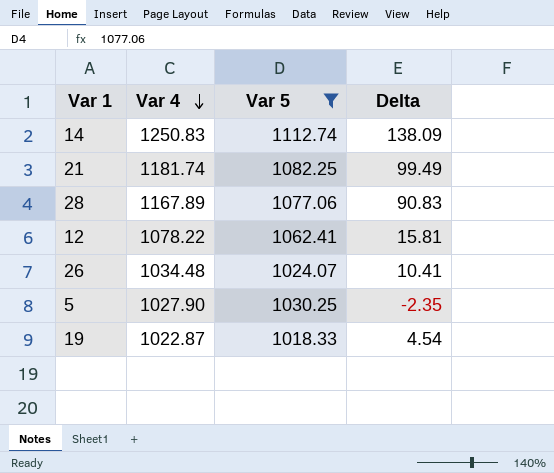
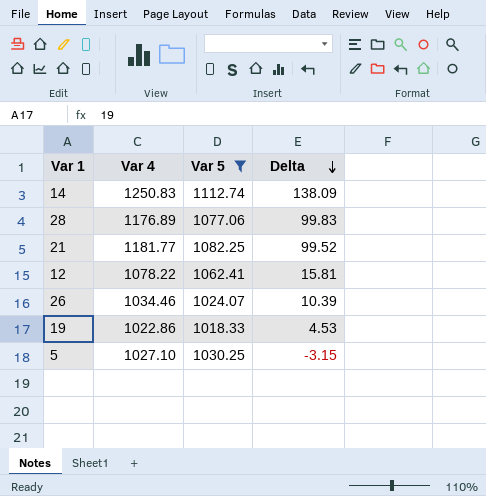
row order: Var 4 descending -> Delta descending
28 | Var 4: 1167.89 -> 1176.89
28 | Delta: 90.83 -> 99.83
21 | Var 4: 1181.74 -> 1181.77
21 | Delta: 99.49 -> 99.52
26 | Var 4: 1034.48 -> 1034.46
26 | Delta: 10.41 -> 10.39
19 | Var 4: 1022.87 -> 1022.86
19 | Delta: 4.54 -> 4.53
5 | Var 4: 1027.90 -> 1027.10
5 | Delta: -2.35 -> -3.15

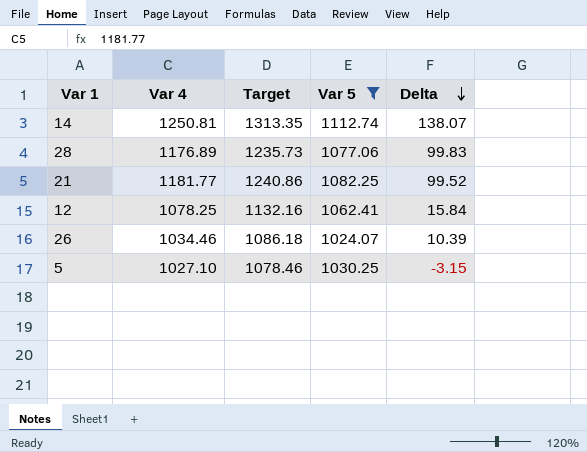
column Target | formula: none -> [Var 4] * 1.05
row 19: 1022.86 | 1018.33 | 4.53 -> none
14 | Var 4: 1250.83 -> 1250.81
14 | Delta: 138.09 -> 138.07
12 | Var 4: 1078.22 -> 1078.25
12 | Delta: 15.81 -> 15.84

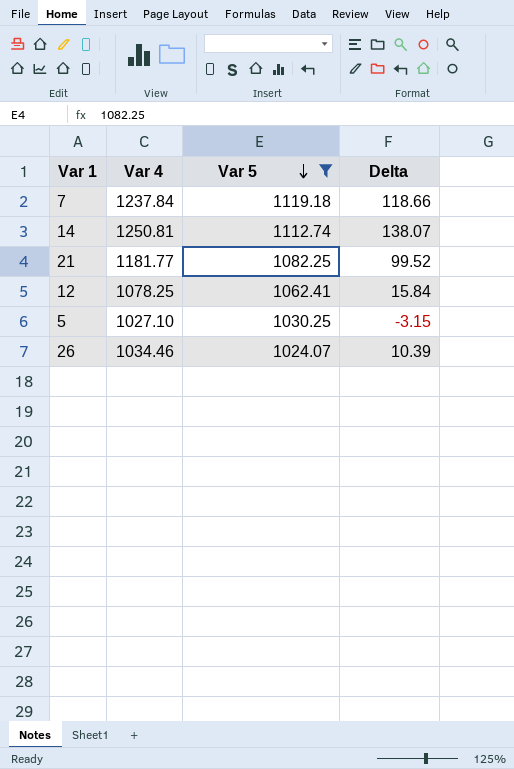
row order: Delta descending -> Var 5 descending
column Target | formula: [Var 4] * 1.05 -> none
row 28: 1176.89 | 1235.73 | 1077.06 | 99.83 -> none
row 7: none -> 1237.84 | 1119.18 | 118.66

